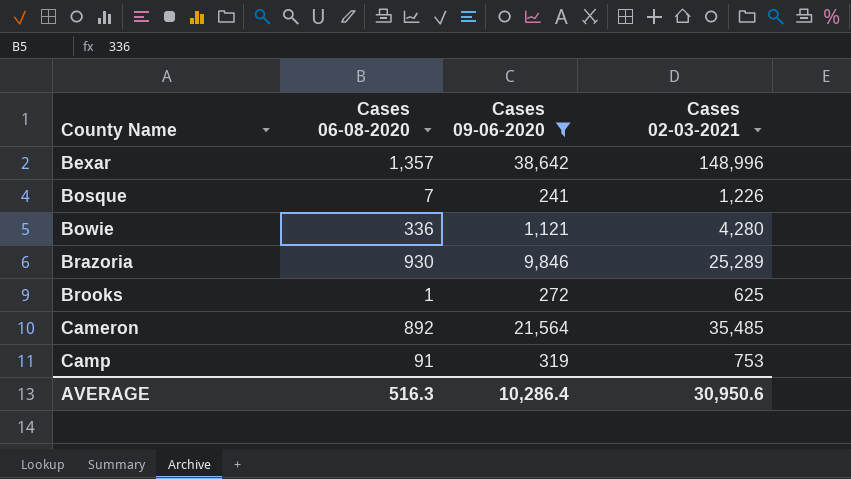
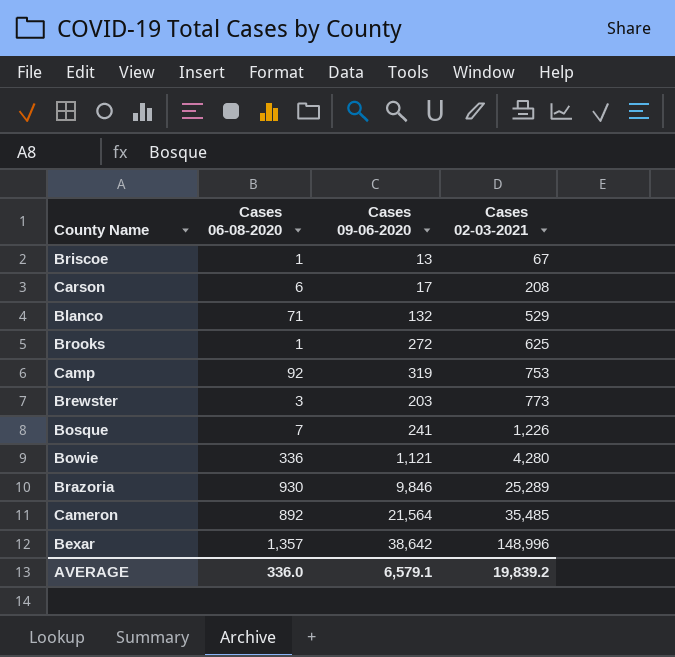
filter: Cases 09-06-2020 >= 241 -> none
row order: County Name ascending -> Cases 02-03-2021 ascending
Camp | Cases 06-08-2020: 91 -> 92
AVERAGE | Cases 06-08-2020: 516.3 -> 336.0
AVERAGE | Cases 09-06-2020: 10,286.4 -> 6,579.1
AVERAGE | Cases 02-03-2021: 30,950.6 -> 19,839.2

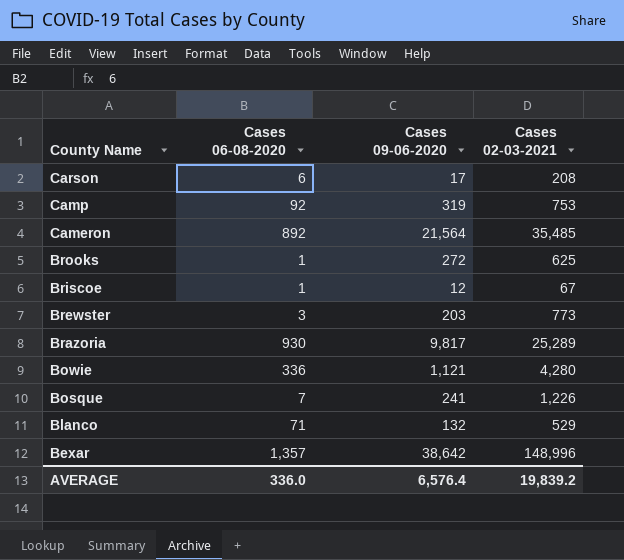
row order: Cases 02-03-2021 ascending -> County Name descending
Briscoe | Cases 09-06-2020: 13 -> 12
Brazoria | Cases 09-06-2020: 9,846 -> 9,817
AVERAGE | Cases 09-06-2020: 6,579.1 -> 6,576.4

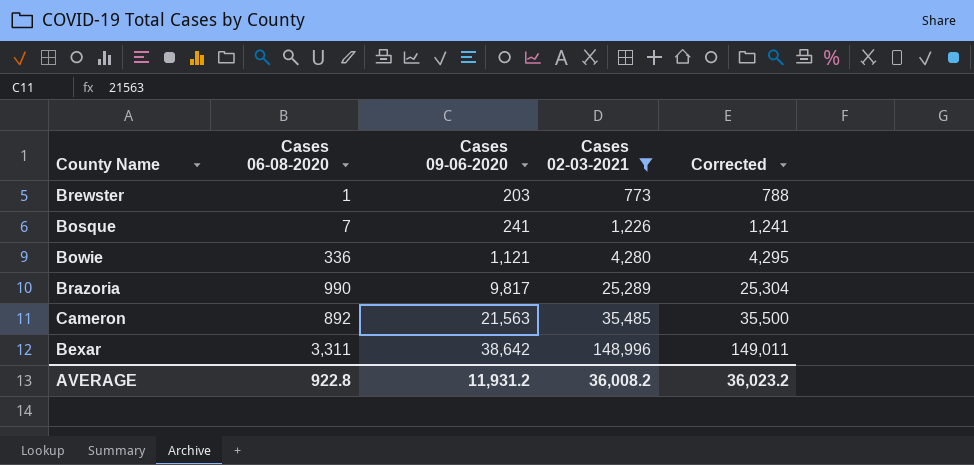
filter: none -> Cases 02-03-2021 >= 773
row order: County Name descending -> Cases 09-06-2020 ascending
column Corrected | formula: none -> [Cases 02-03-2021] + 15
Brewster | Cases 06-08-2020: 3 -> 1
Brazoria | Cases 06-08-2020: 930 -> 990
Cameron | Cases 09-06-2020: 21,564 -> 21,563
Bexar | Cases 06-08-2020: 1,357 -> 3,311
AVERAGE | Cases 06-08-2020: 336.0 -> 922.8
AVERAGE | Cases 09-06-2020: 6,576.4 -> 11,931.2
AVERAGE | Cases 02-03-2021: 19,839.2 -> 36,008.2

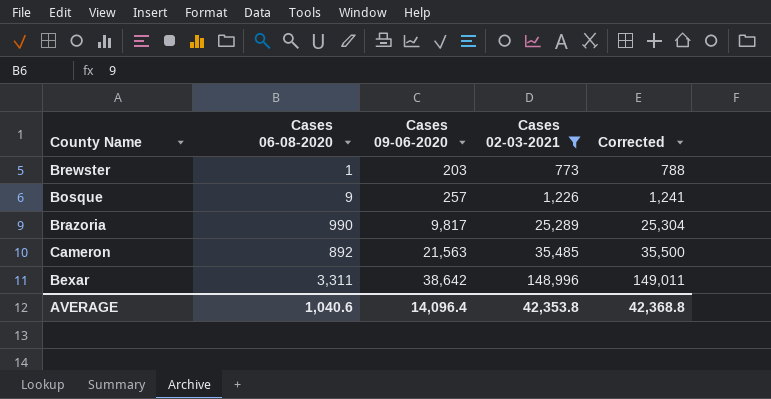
row Bowie: 336 | 1,121 | 4,280 | 4,295 -> none
Bosque | Cases 06-08-2020: 7 -> 9
Bosque | Cases 09-06-2020: 241 -> 257
AVERAGE | Cases 06-08-2020: 922.8 -> 1,040.6
AVERAGE | Cases 09-06-2020: 11,931.2 -> 14,096.4
AVERAGE | Cases 02-03-2021: 36,008.2 -> 42,353.8
AVERAGE | Corrected: 36,023.2 -> 42,368.8

